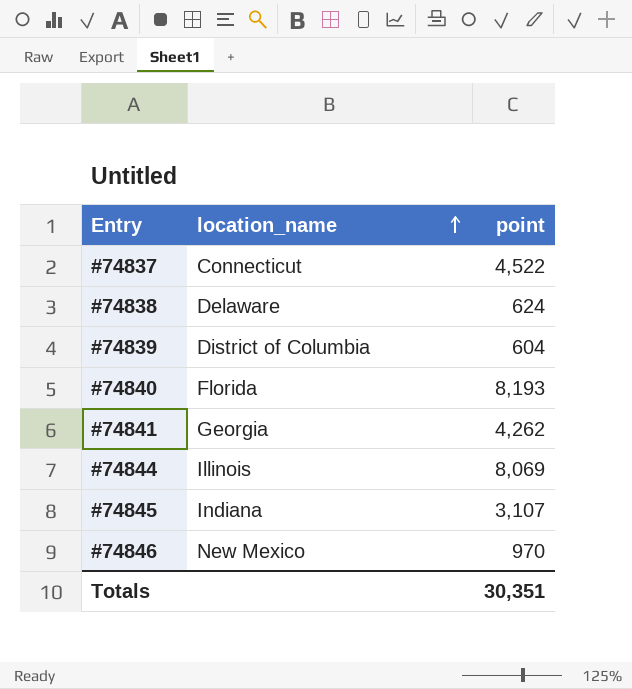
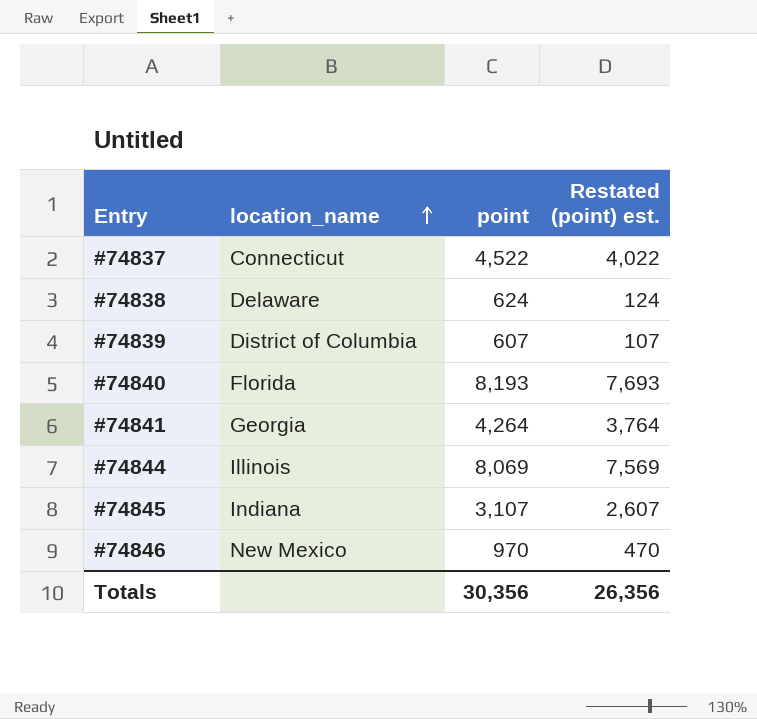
column Restated (point) est. | formula: none -> [point] - 500
#74839 | point: 604 -> 607
#74841 | point: 4,262 -> 4,264
Totals | point: 30,351 -> 30,356

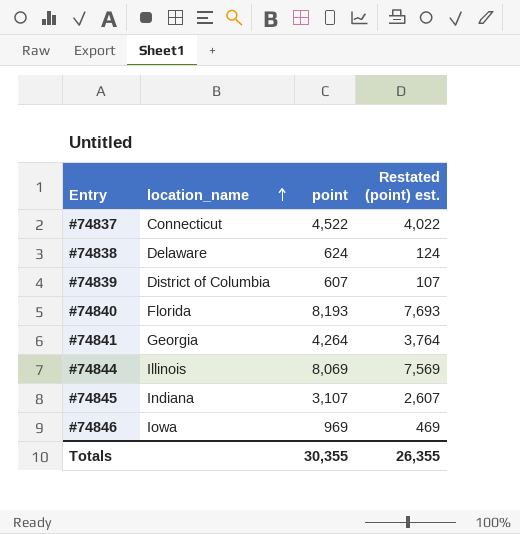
#74846 | location_name: New Mexico -> Iowa
#74846 | point: 970 -> 969
#74846 | Restated (point) est.: 470 -> 469
Totals | point: 30,356 -> 30,355
Totals | Restated (point) est.: 26,356 -> 26,355

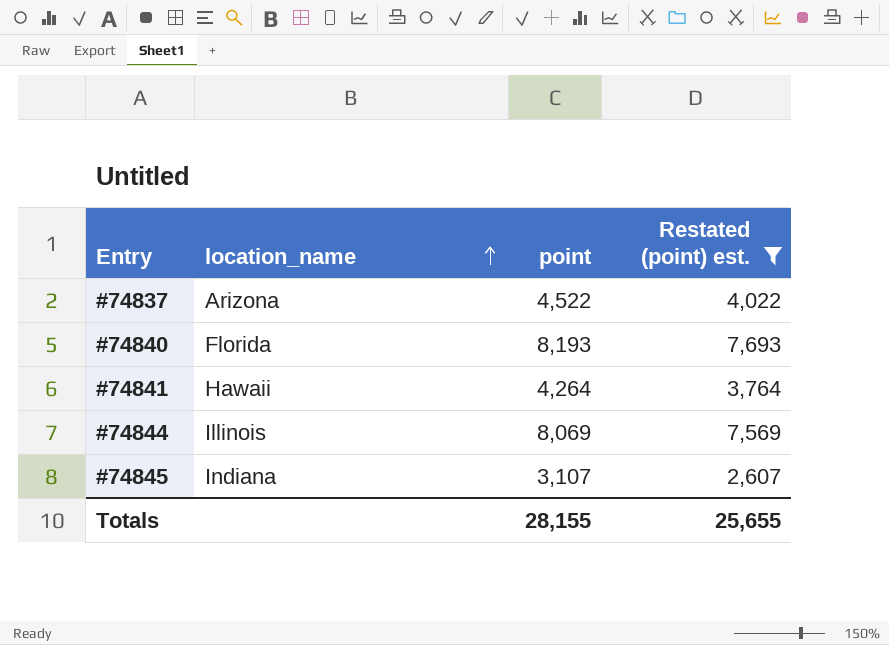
filter: none -> Restated (point) est. >= 2,607
#74837 | location_name: Connecticut -> Arizona
#74841 | location_name: Georgia -> Hawaii
Totals | point: 30,355 -> 28,155
Totals | Restated (point) est.: 26,355 -> 25,655

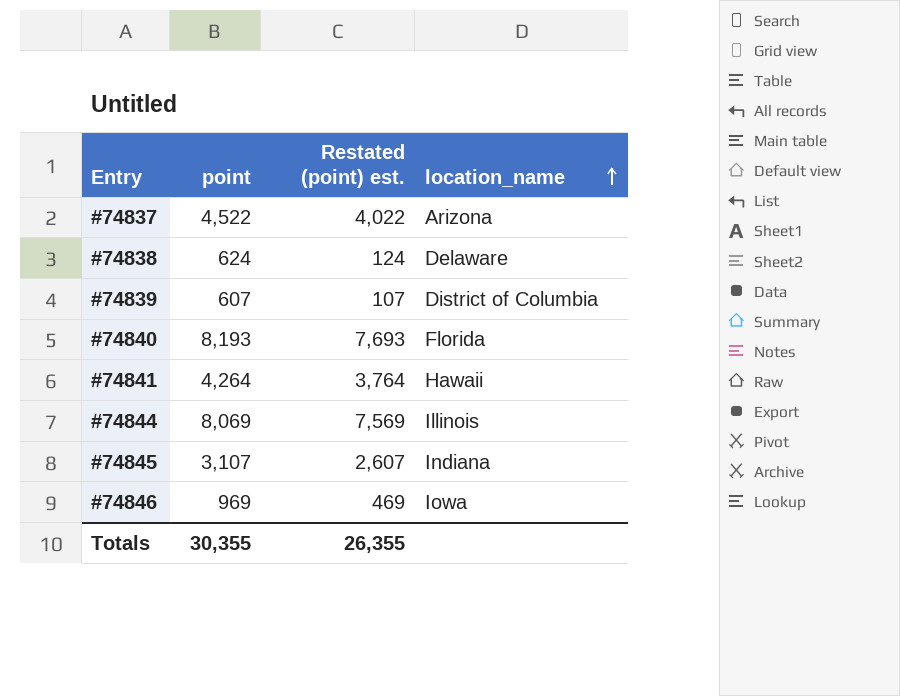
filter: Restated (point) est. >= 2,607 -> none
column location_name | position: 2 -> 4
Totals | point: 28,155 -> 30,355
Totals | Restated (point) est.: 25,655 -> 26,355

